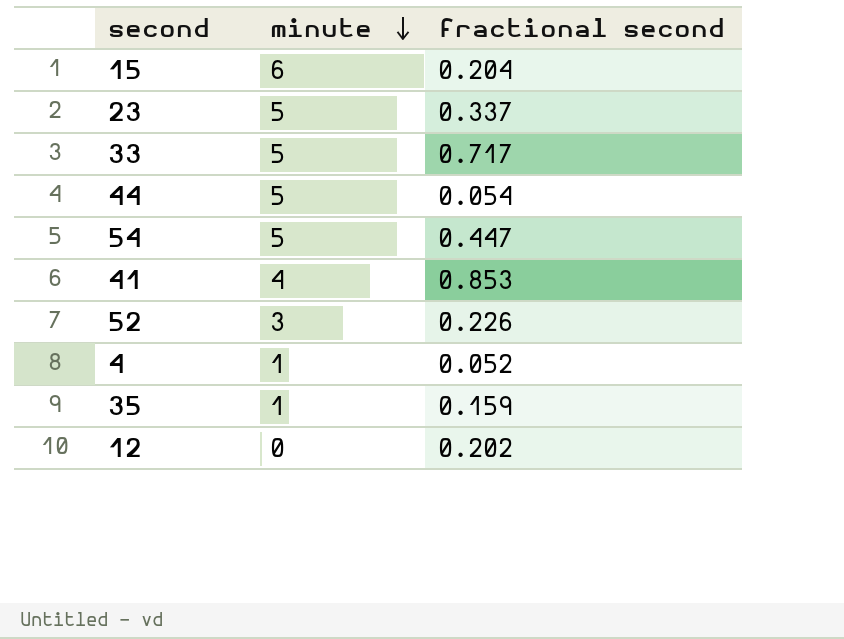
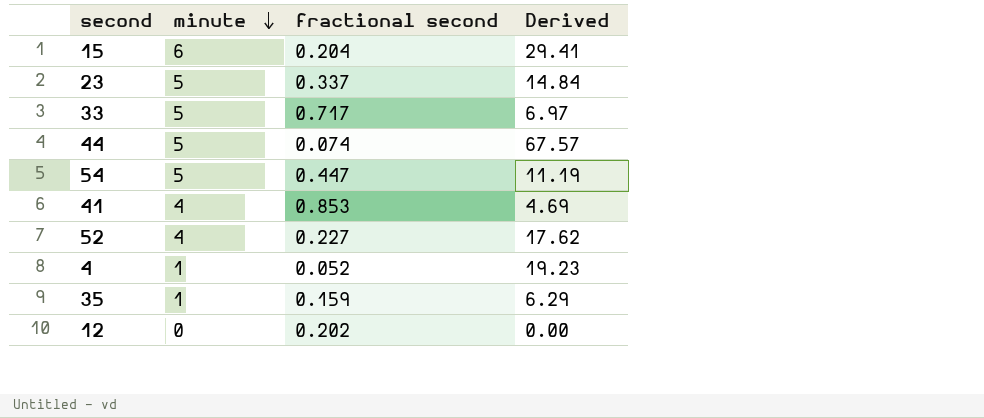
column Derived | formula: none -> [minute] / [fractional second]
44 | fractional second: 0.054 -> 0.074
52 | minute: 3 -> 4
52 | fractional second: 0.226 -> 0.227

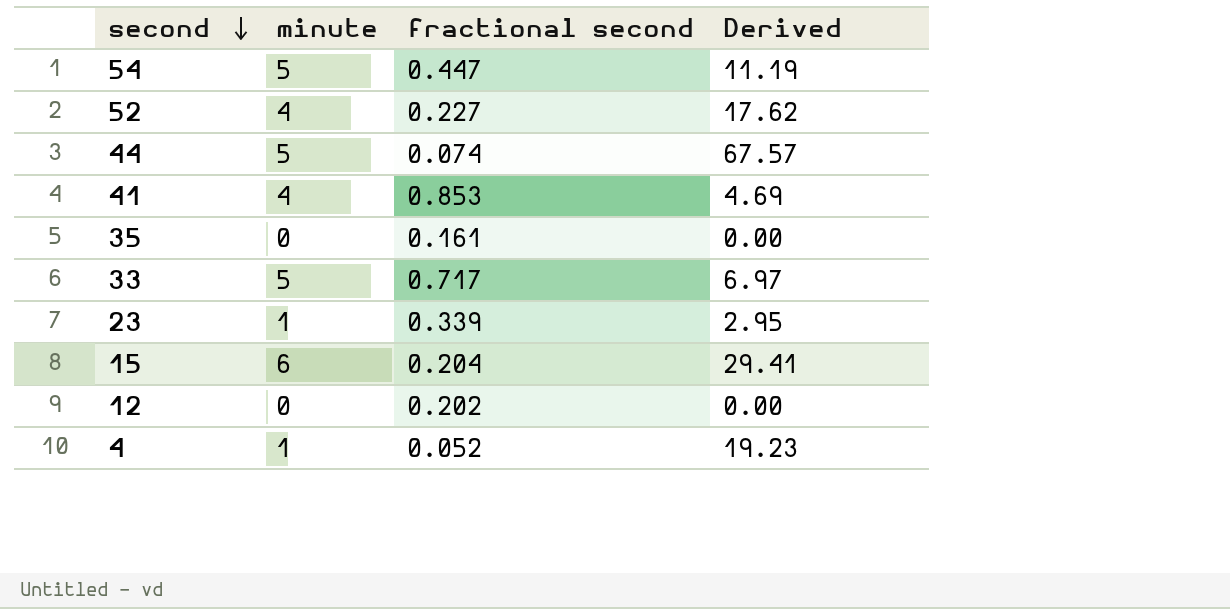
row order: minute descending -> second descending
35 | minute: 1 -> 0
35 | fractional second: 0.159 -> 0.161
35 | Derived: 6.29 -> 0.00
23 | minute: 5 -> 1
23 | fractional second: 0.337 -> 0.339
23 | Derived: 14.84 -> 2.95

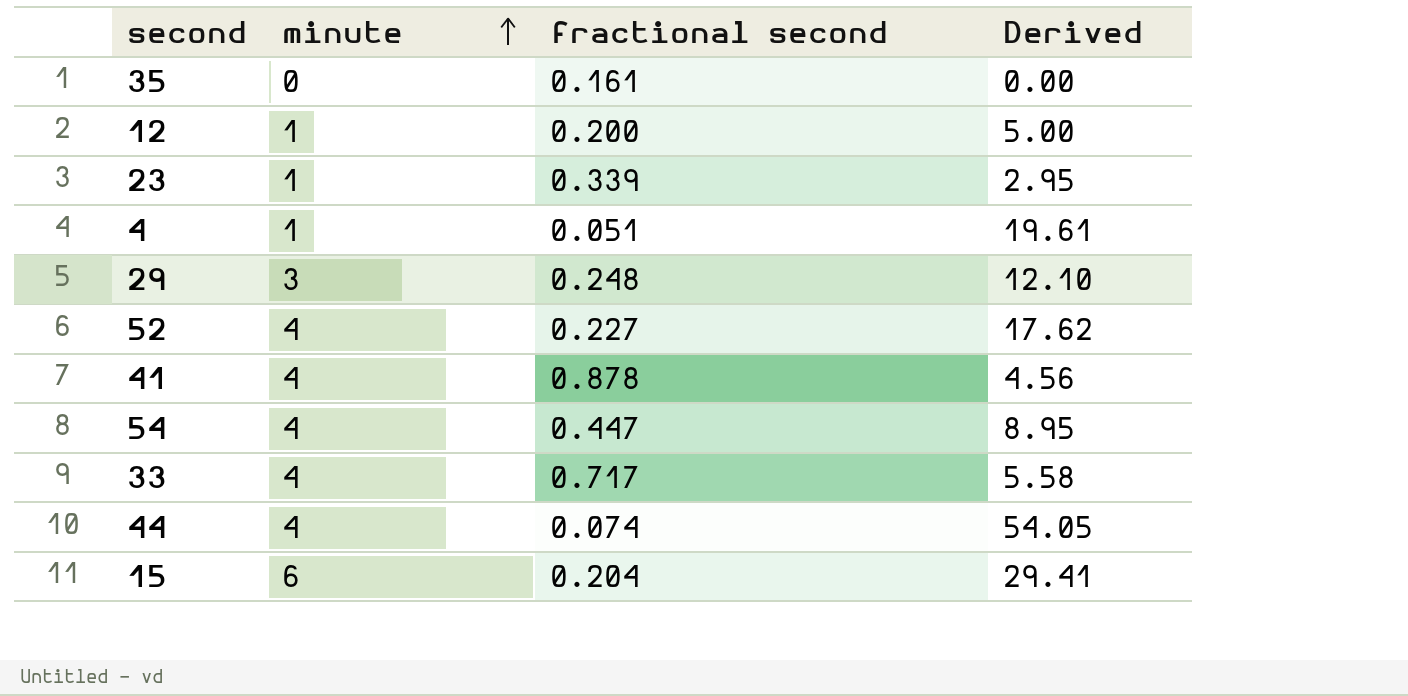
row order: second descending -> minute ascending
12 | minute: 0 -> 1
12 | fractional second: 0.202 -> 0.200
12 | Derived: 0.00 -> 5.00
4 | fractional second: 0.052 -> 0.051
4 | Derived: 19.23 -> 19.61
row 29: none -> 3 | 0.248 | 12.10
41 | fractional second: 0.853 -> 0.878
41 | Derived: 4.69 -> 4.56
54 | minute: 5 -> 4
54 | Derived: 11.19 -> 8.95
33 | minute: 5 -> 4
33 | Derived: 6.97 -> 5.58
44 | minute: 5 -> 4
44 | Derived: 67.57 -> 54.05

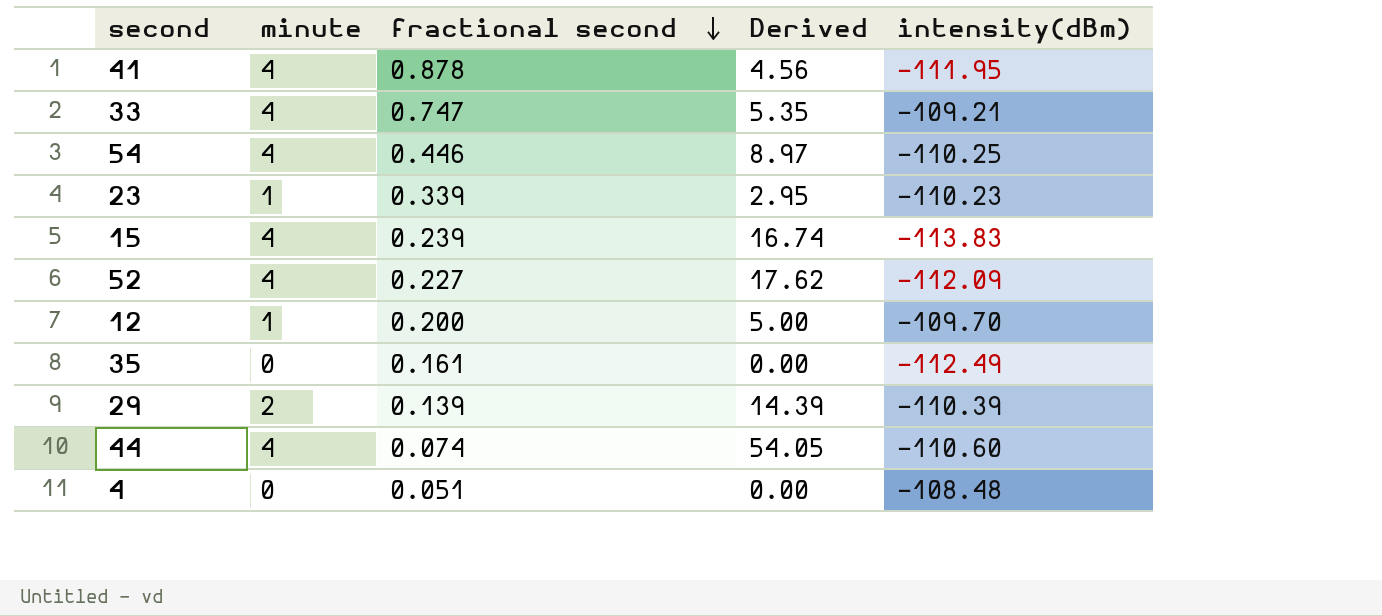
row order: minute ascending -> fractional second descending
column intensity(dBm) | position: none -> 5
33 | fractional second: 0.717 -> 0.747
33 | Derived: 5.58 -> 5.35
54 | fractional second: 0.447 -> 0.446
54 | Derived: 8.95 -> 8.97
15 | minute: 6 -> 4
15 | fractional second: 0.204 -> 0.239
15 | Derived: 29.41 -> 16.74
29 | minute: 3 -> 2
29 | fractional second: 0.248 -> 0.139
29 | Derived: 12.10 -> 14.39
4 | minute: 1 -> 0
4 | Derived: 19.61 -> 0.00

